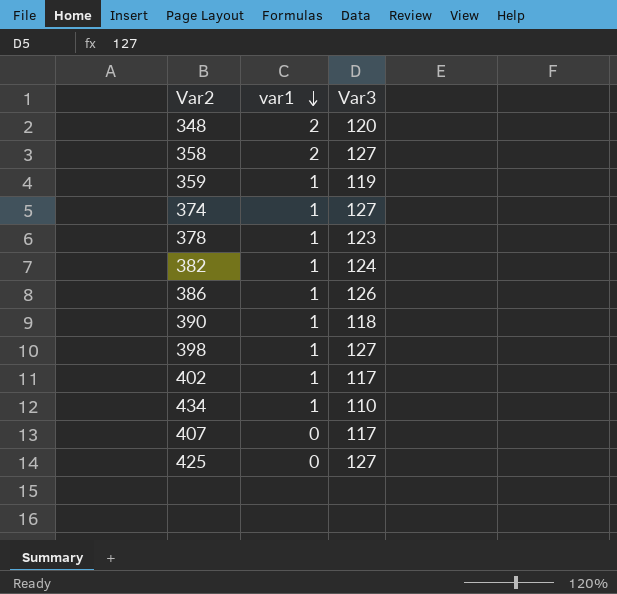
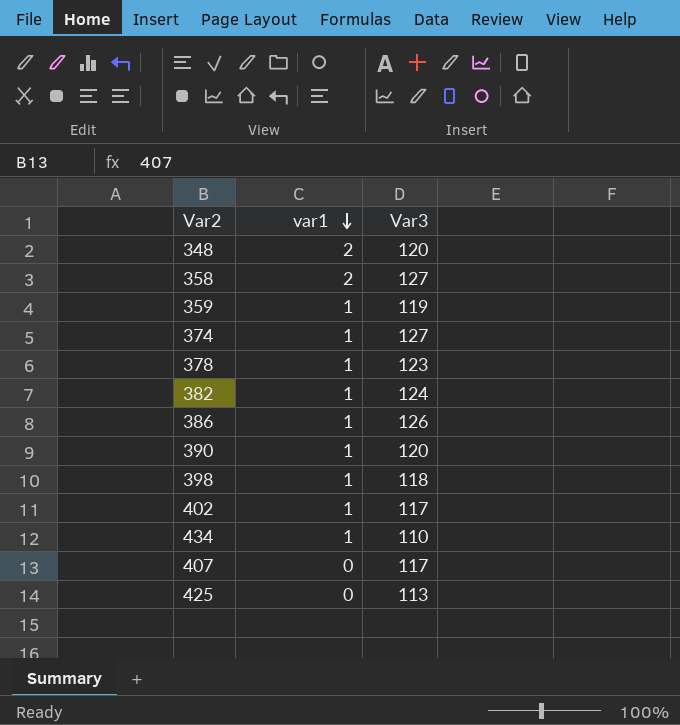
390 | Var3: 118 -> 120
398 | Var3: 127 -> 118
425 | Var3: 127 -> 113

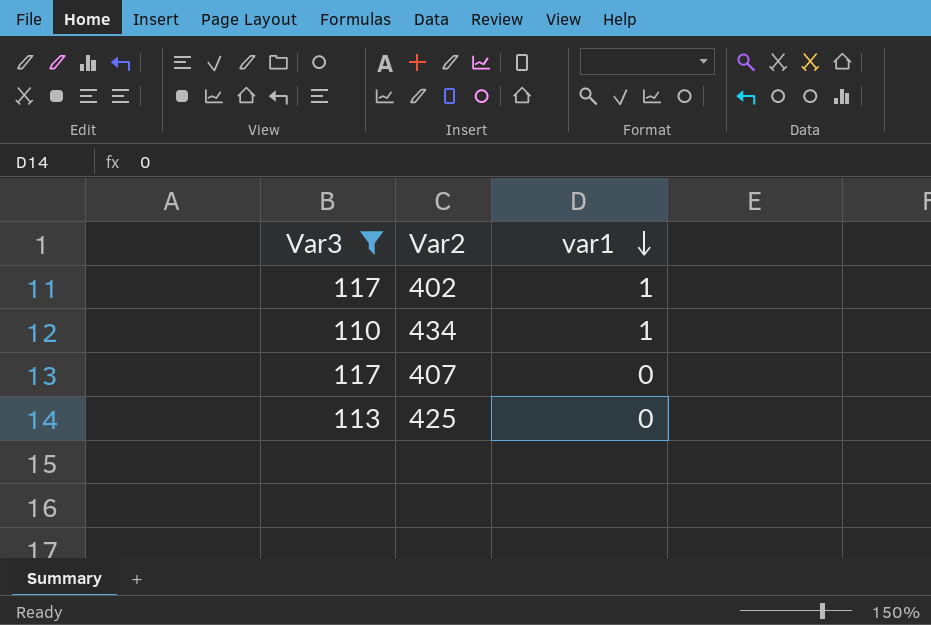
filter: none -> Var3 <= 117
column Var3 | position: 3 -> 1

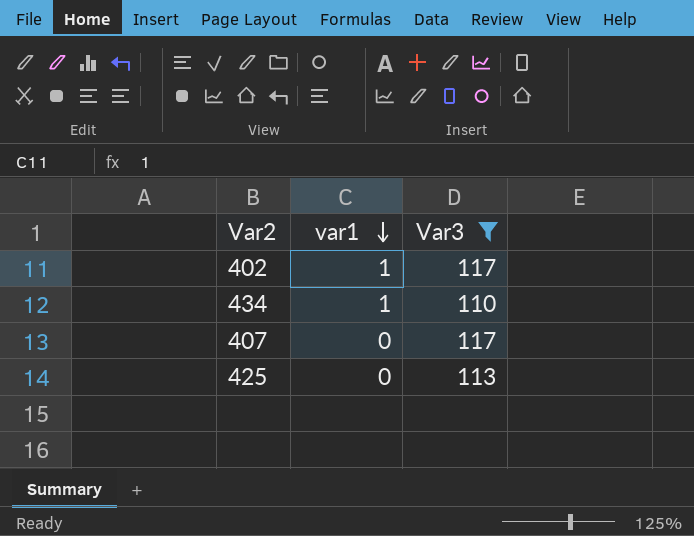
column Var3 | position: 1 -> 3

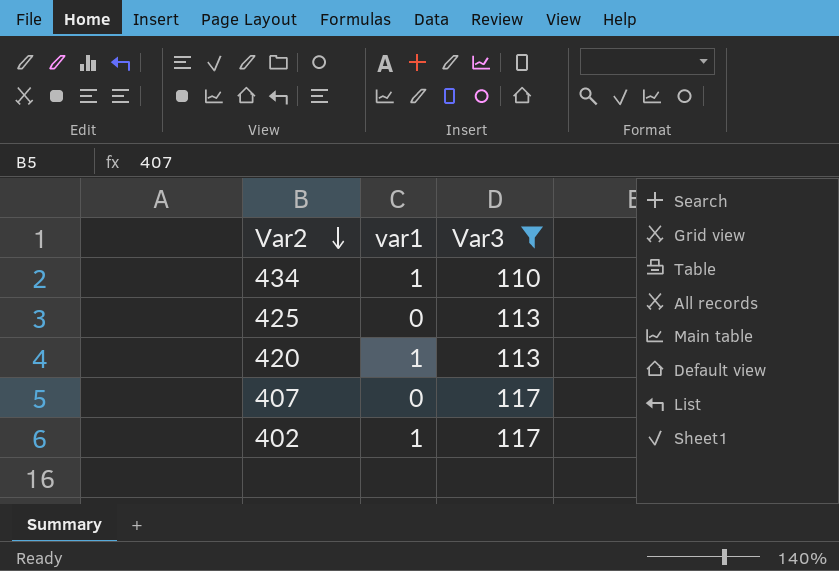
row order: var1 descending -> Var2 descending
row 420: none -> 1 | 113

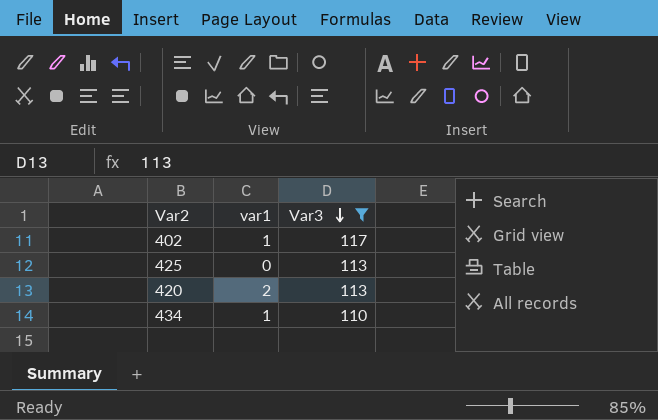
row order: Var2 descending -> Var3 descending
row 407: 0 | 117 -> none
420 | var1: 1 -> 2

